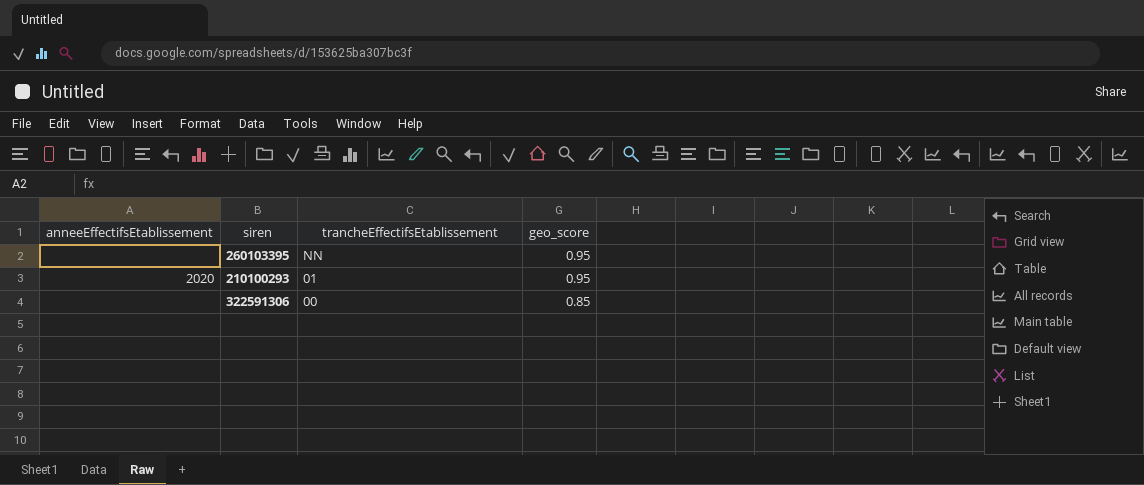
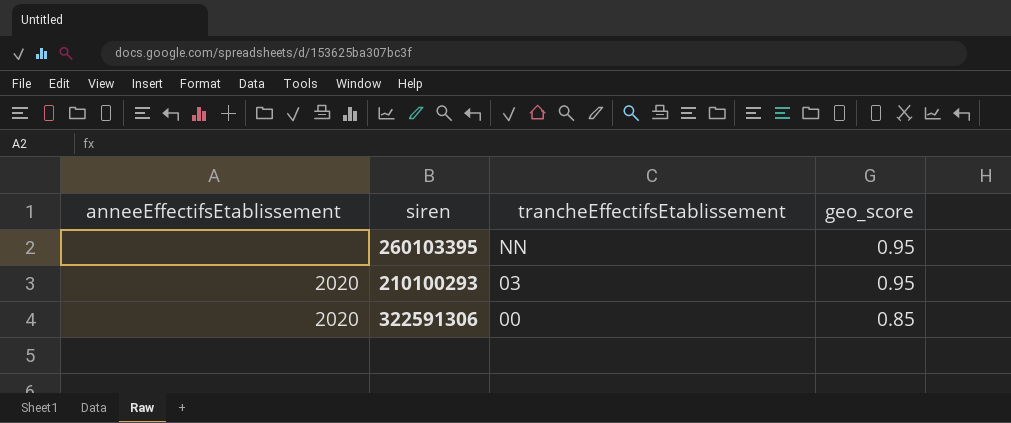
210100293 | trancheEffectifsEtablissement: 01 -> 03
322591306 | anneeEffectifsEtablissement: none -> 2020

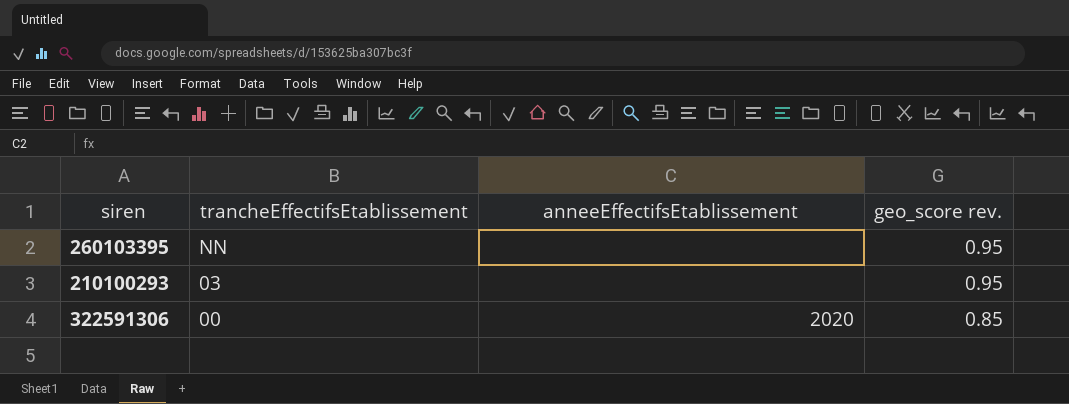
column anneeEffectifsEtablissement | position: 1 -> 3
column name: geo_score -> geo_score rev.
210100293 | anneeEffectifsEtablissement: 2020 -> none

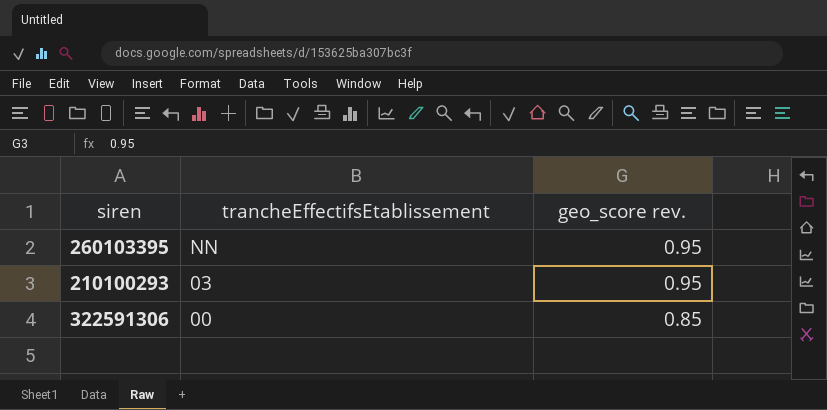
column anneeEffectifsEtablissement | position: 3 -> none

